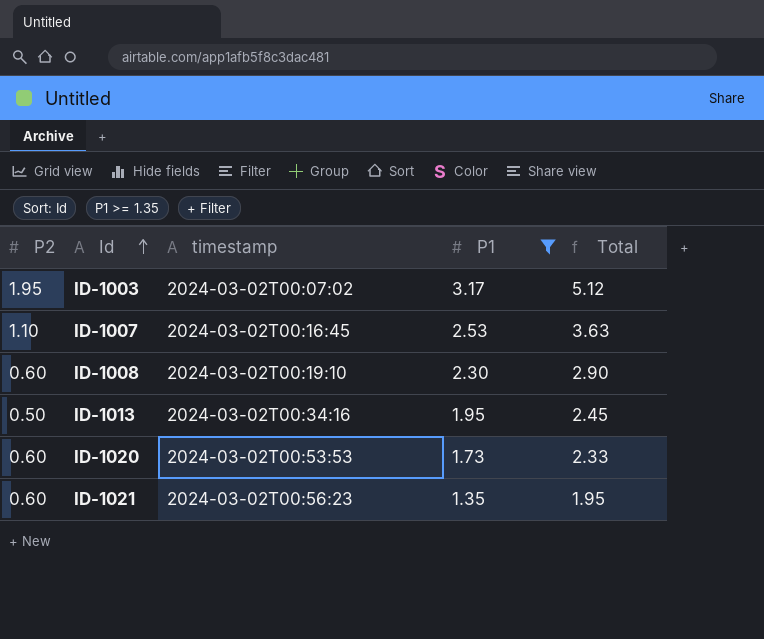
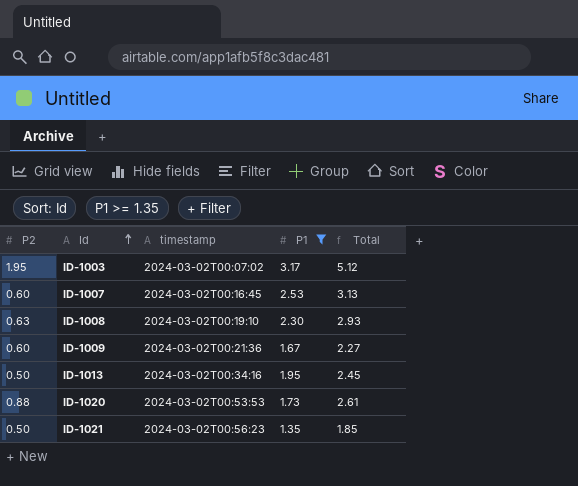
ID-1007 | P2: 1.10 -> 0.60
ID-1007 | Total: 3.63 -> 3.13
ID-1008 | P2: 0.60 -> 0.63
ID-1008 | Total: 2.90 -> 2.93
row ID-1009: none -> 0.60 | 2024-03-02T00:21:36 | 1.67 | 2.27
ID-1020 | P2: 0.60 -> 0.88
ID-1020 | Total: 2.33 -> 2.61
ID-1021 | P2: 0.60 -> 0.50
ID-1021 | Total: 1.95 -> 1.85

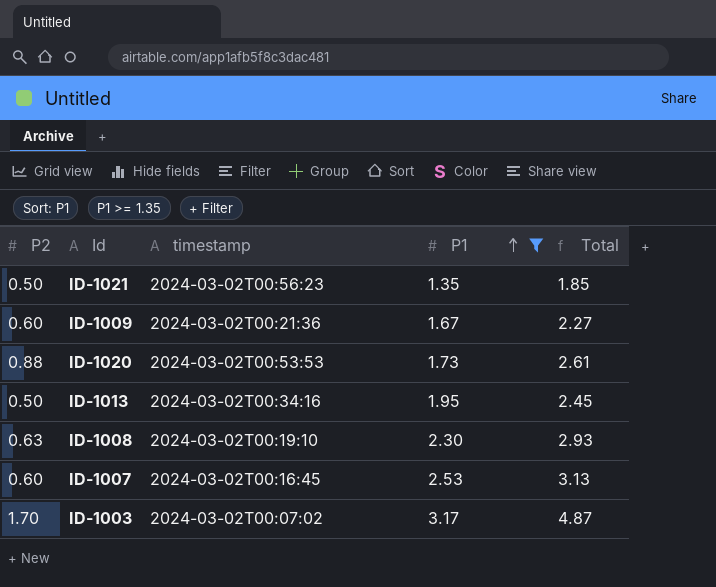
row order: Id ascending -> P1 ascending
ID-1003 | P2: 1.95 -> 1.70
ID-1003 | Total: 5.12 -> 4.87

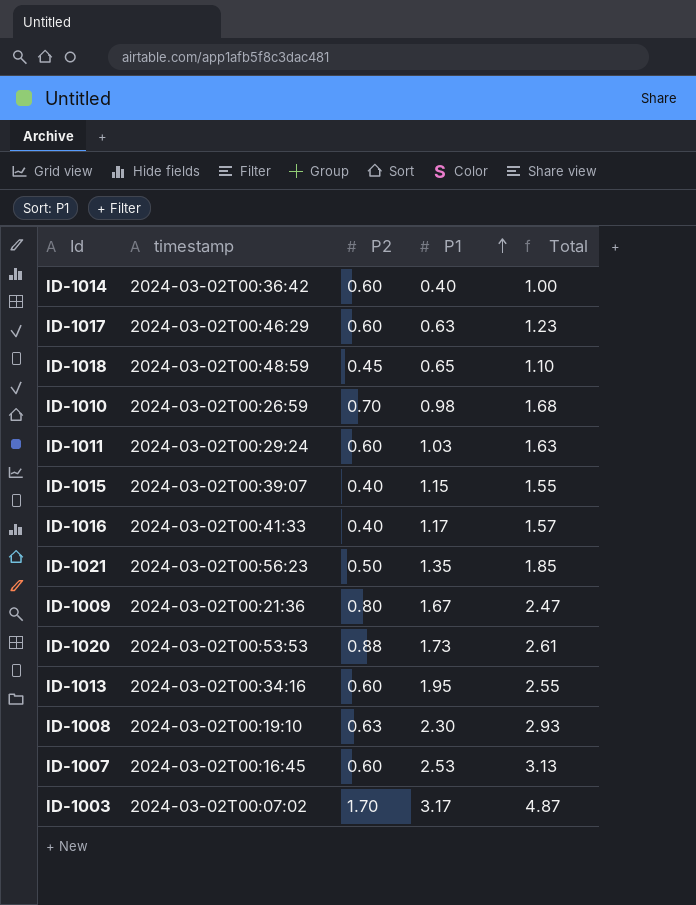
filter: P1 >= 1.35 -> none
column P2 | position: 1 -> 3
ID-1009 | P2: 0.60 -> 0.80
ID-1009 | Total: 2.27 -> 2.47
ID-1013 | P2: 0.50 -> 0.60
ID-1013 | Total: 2.45 -> 2.55

